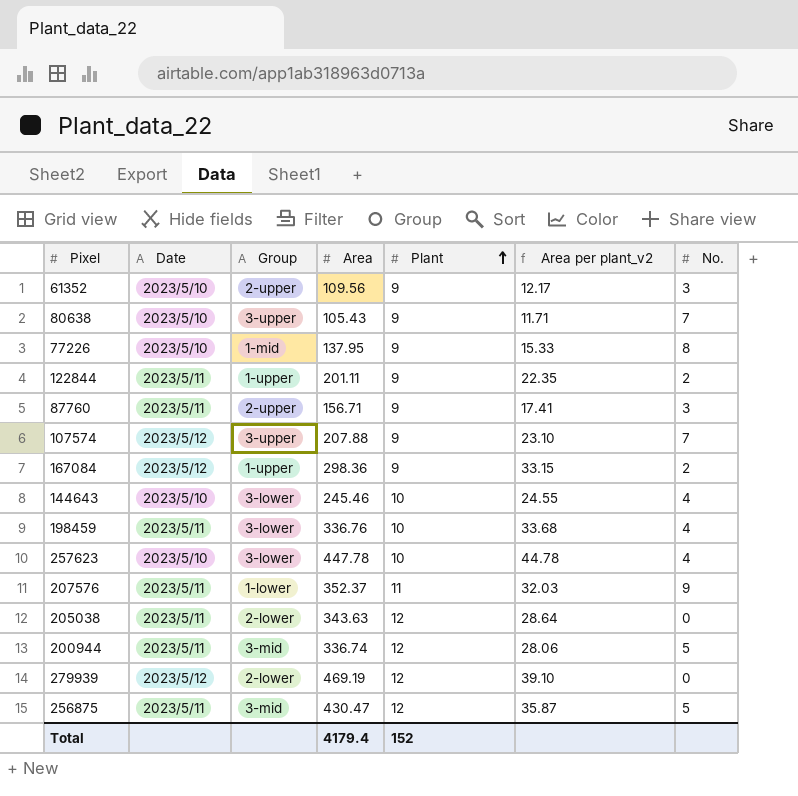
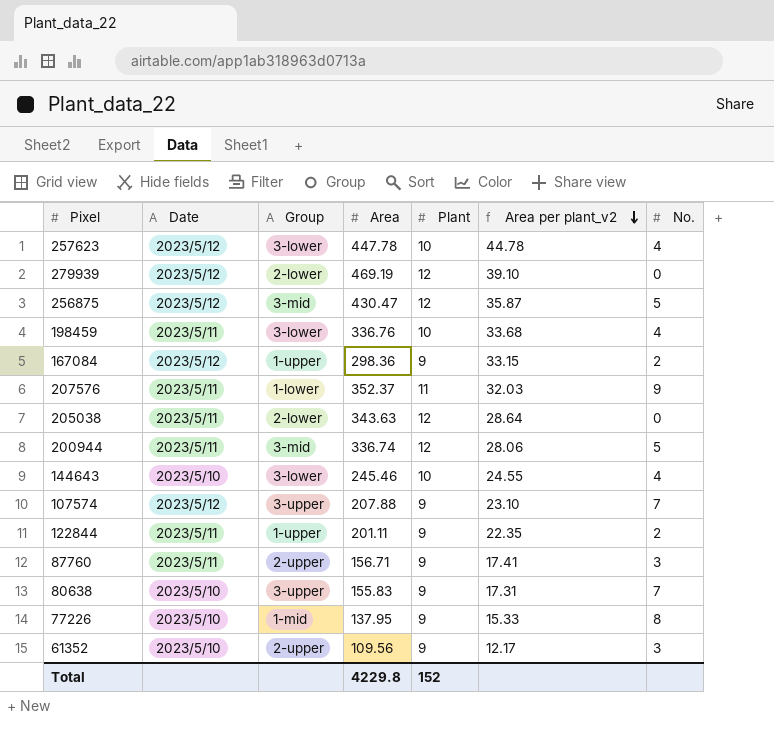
row order: Plant ascending -> Area per plant_v2 descending
257623 | Date: 2023/5/10 -> 2023/5/12
256875 | Date: 2023/5/11 -> 2023/5/12
80638 | Area: 105.43 -> 155.83
80638 | Area per plant_v2: 11.71 -> 17.31
Total | Area: 4179.4 -> 4229.8

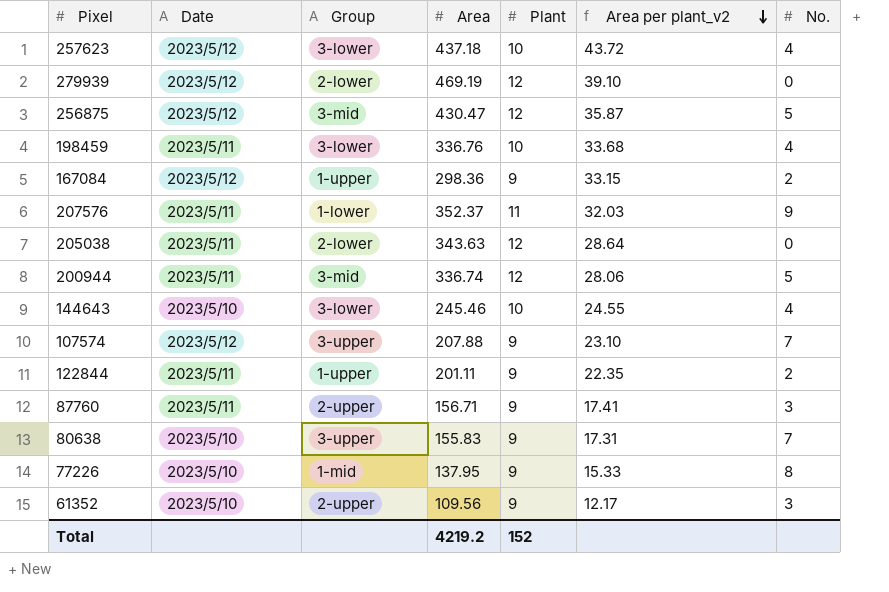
257623 | Area: 447.78 -> 437.18
257623 | Area per plant_v2: 44.78 -> 43.72
Total | Area: 4229.8 -> 4219.2

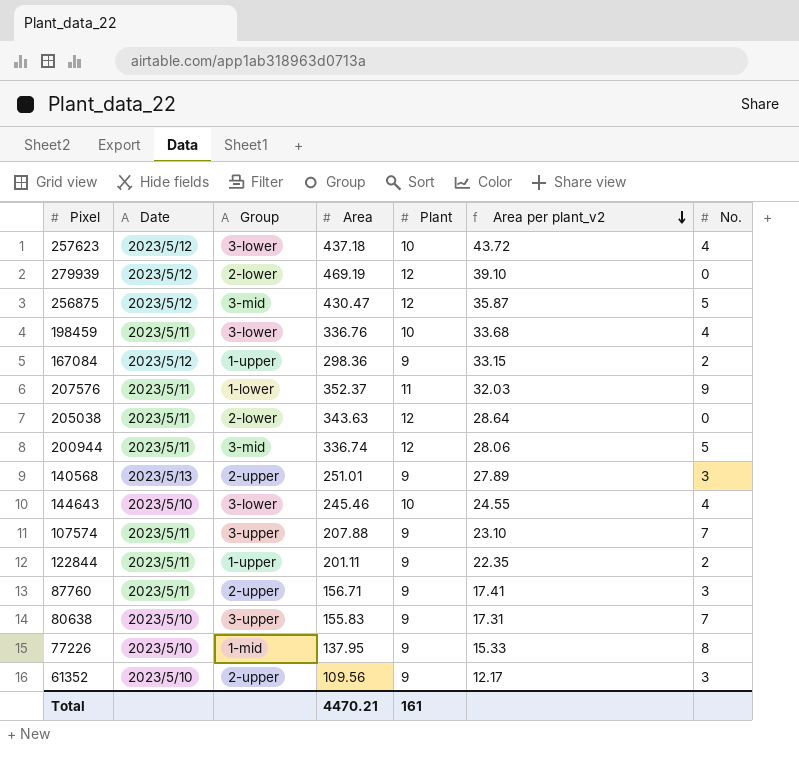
row 140568: none -> 2023/5/13 | 2-upper | 251.01 | 9 | 27.89 | 3
107574 | Date: 2023/5/12 -> 2023/5/11
Total | Area: 4219.2 -> 4470.21
Total | Plant: 152 -> 161

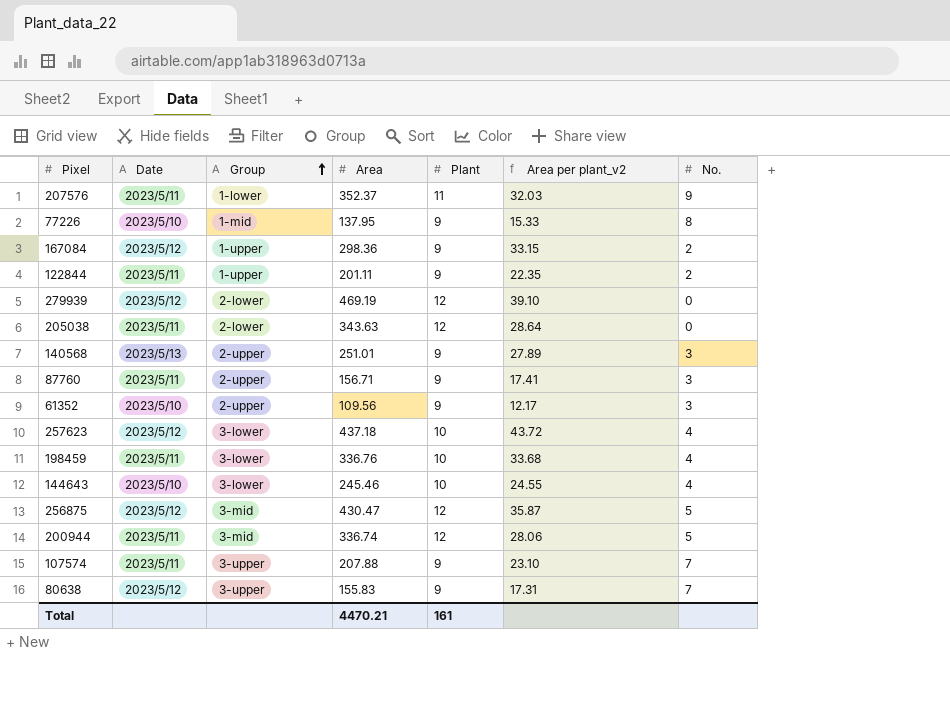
row order: Area per plant_v2 descending -> Group ascending
80638 | Date: 2023/5/10 -> 2023/5/12

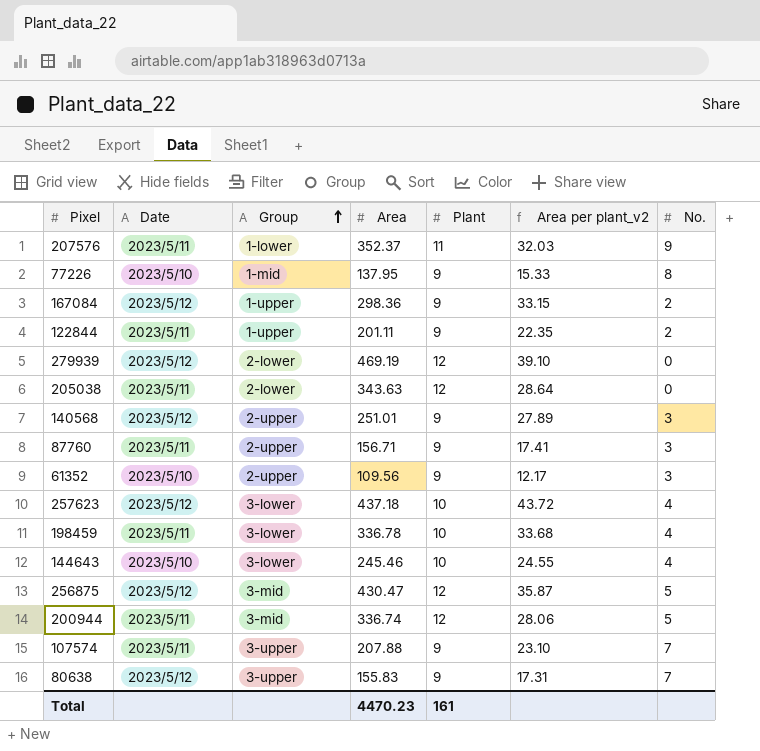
140568 | Date: 2023/5/13 -> 2023/5/12
198459 | Area: 336.76 -> 336.78
Total | Area: 4470.21 -> 4470.23

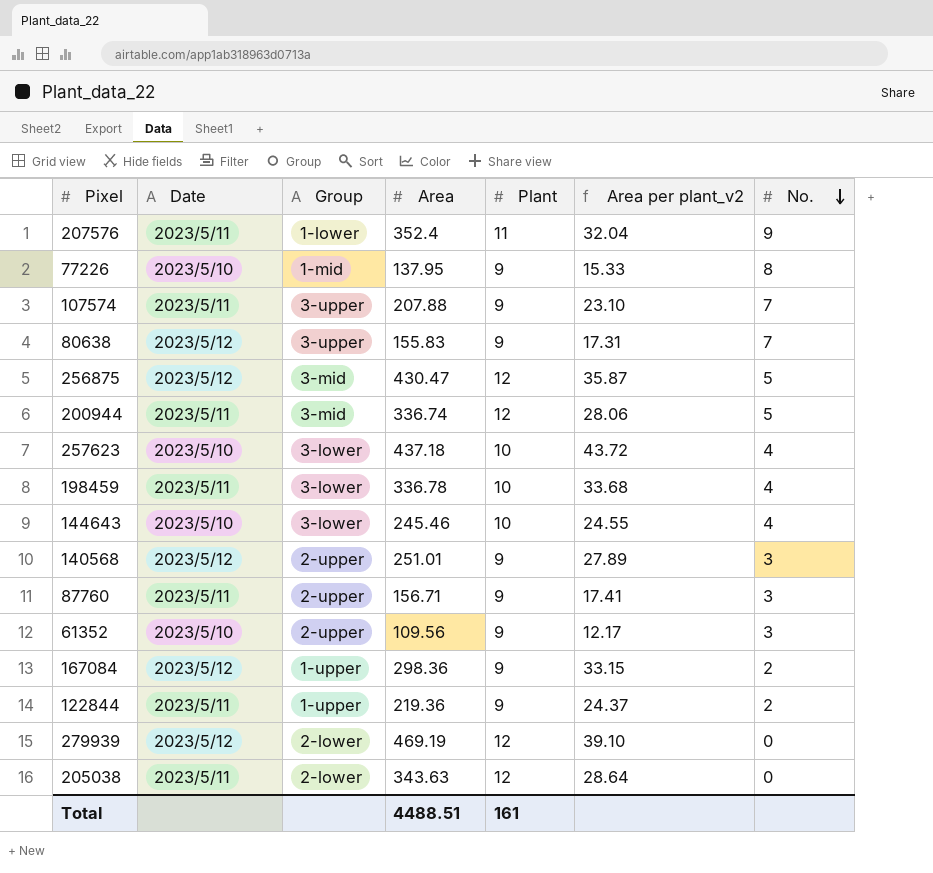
row order: Group ascending -> No. descending
207576 | Area: 352.37 -> 352.4
207576 | Area per plant_v2: 32.03 -> 32.04
257623 | Date: 2023/5/12 -> 2023/5/10
122844 | Area: 201.11 -> 219.36
122844 | Area per plant_v2: 22.35 -> 24.37
Total | Area: 4470.23 -> 4488.51

